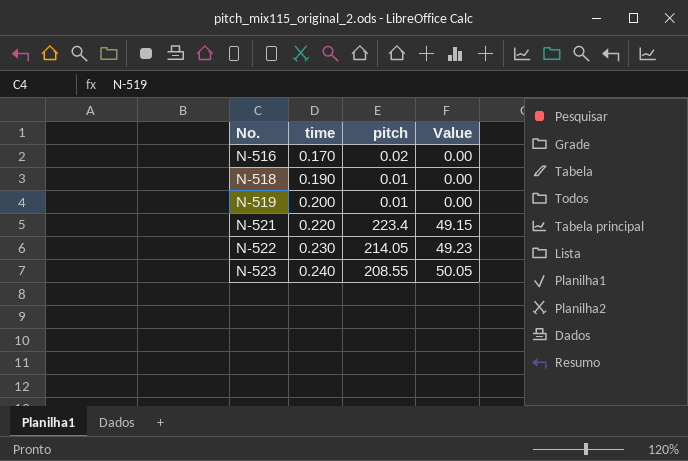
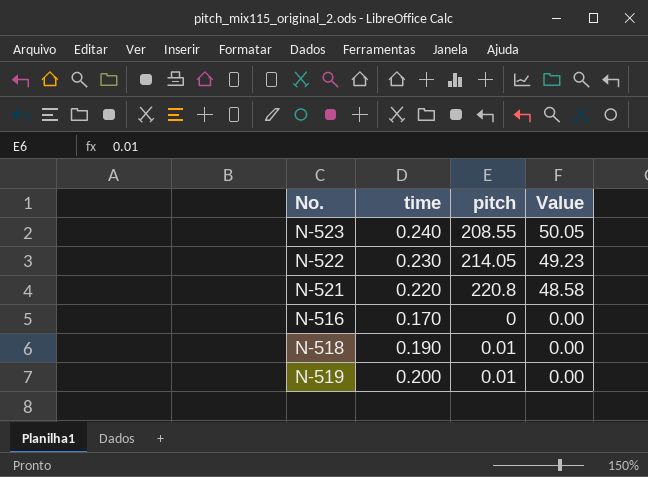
row order: No. ascending -> Value descending
N-521 | pitch: 223.4 -> 220.8
N-521 | Value: 49.15 -> 48.58
N-516 | pitch: 0.02 -> 0

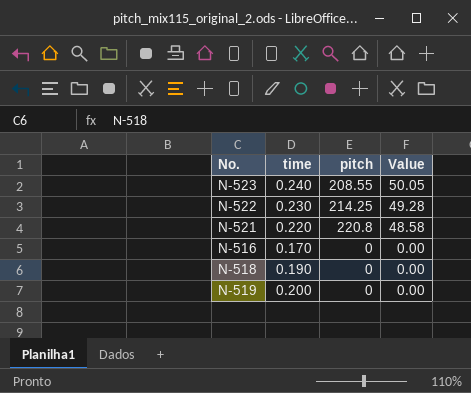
N-522 | pitch: 214.05 -> 214.25
N-522 | Value: 49.23 -> 49.28
N-518 | pitch: 0.01 -> 0
N-519 | pitch: 0.01 -> 0

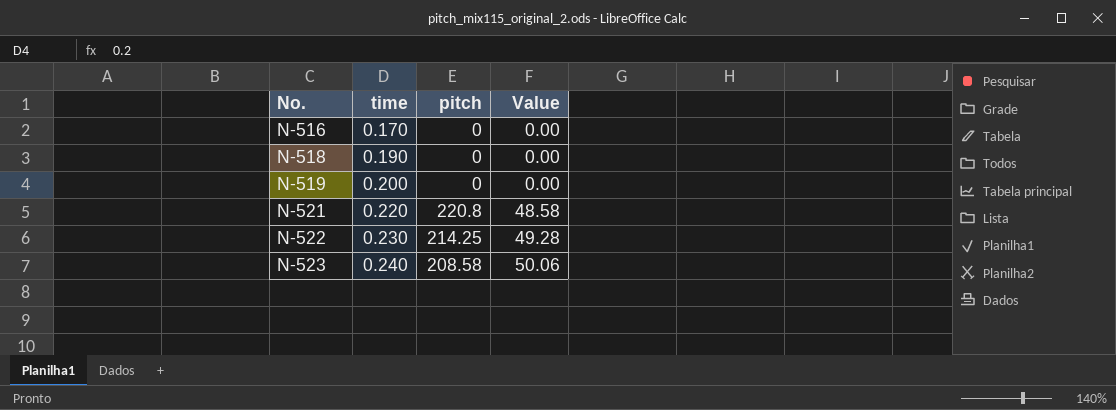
row order: Value descending -> No. ascending
N-523 | pitch: 208.55 -> 208.58
N-523 | Value: 50.05 -> 50.06

